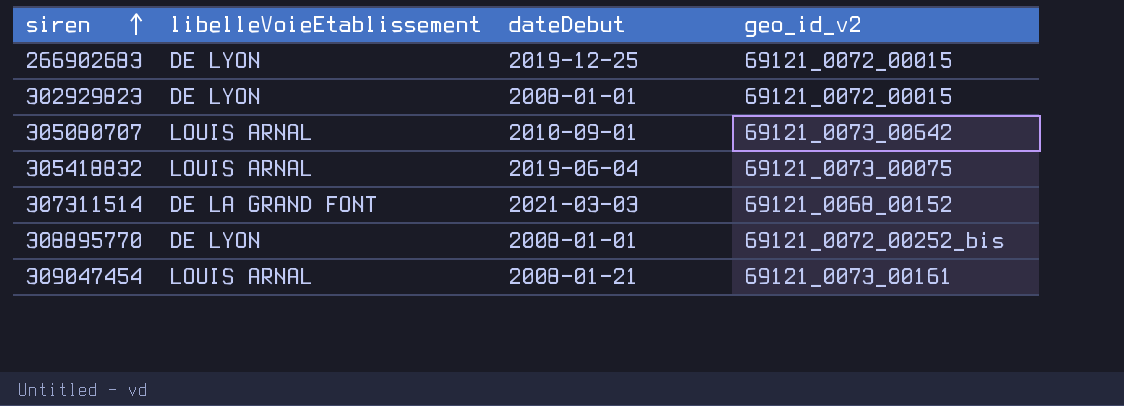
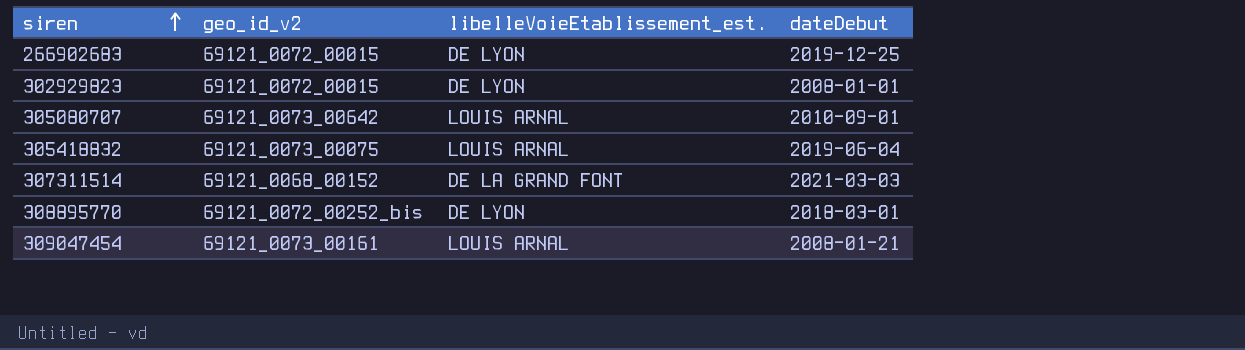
column geo_id_v2 | position: 4 -> 2
column name: libelleVoieEtablissement -> libelleVoieEtablissement_est.
308895770 | dateDebut: 2008-01-01 -> 2018-03-01

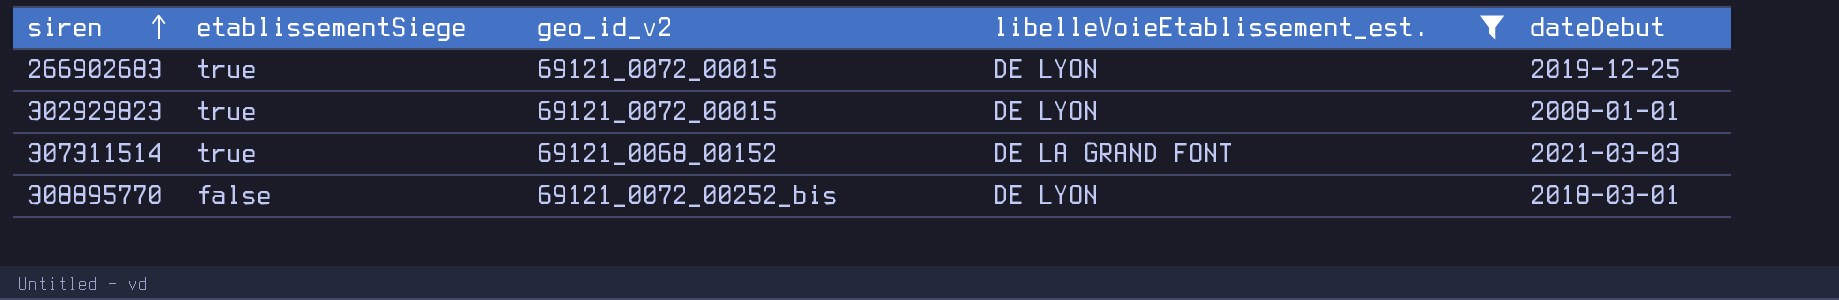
filter: none -> libelleVoieEtablissement_est. != LOUIS ARNAL
column etablissementSiege | position: none -> 2

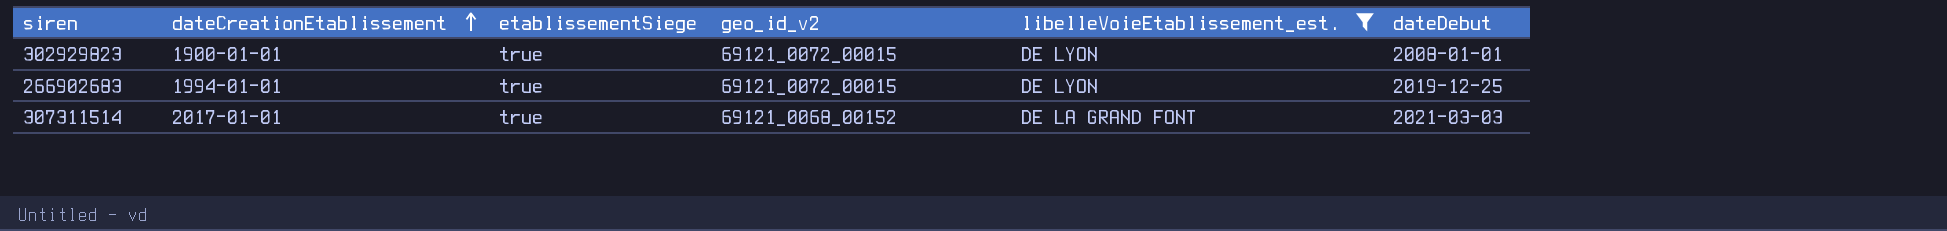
row order: siren ascending -> dateCreationEtablissement ascending
column dateCreationEtablissement | position: none -> 2
row 308895770: false | 69121_0072_00252_bis | DE LYON | 2018-03-01 -> none

